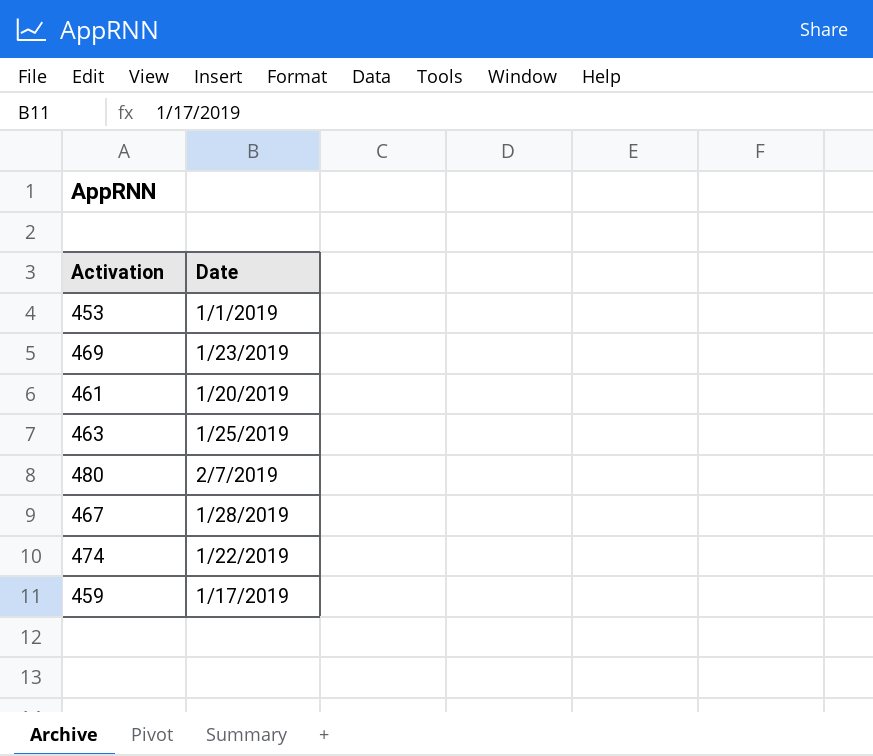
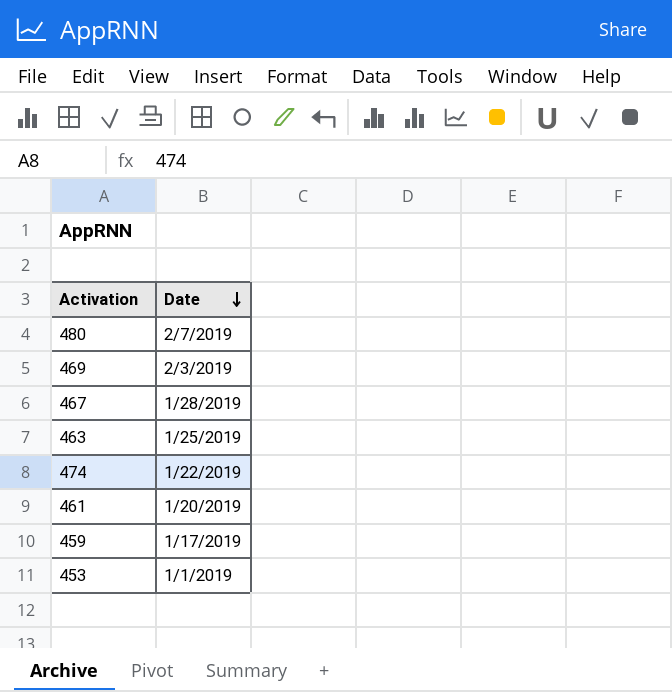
row order: none -> Date descending
469 | Date: 1/23/2019 -> 2/3/2019

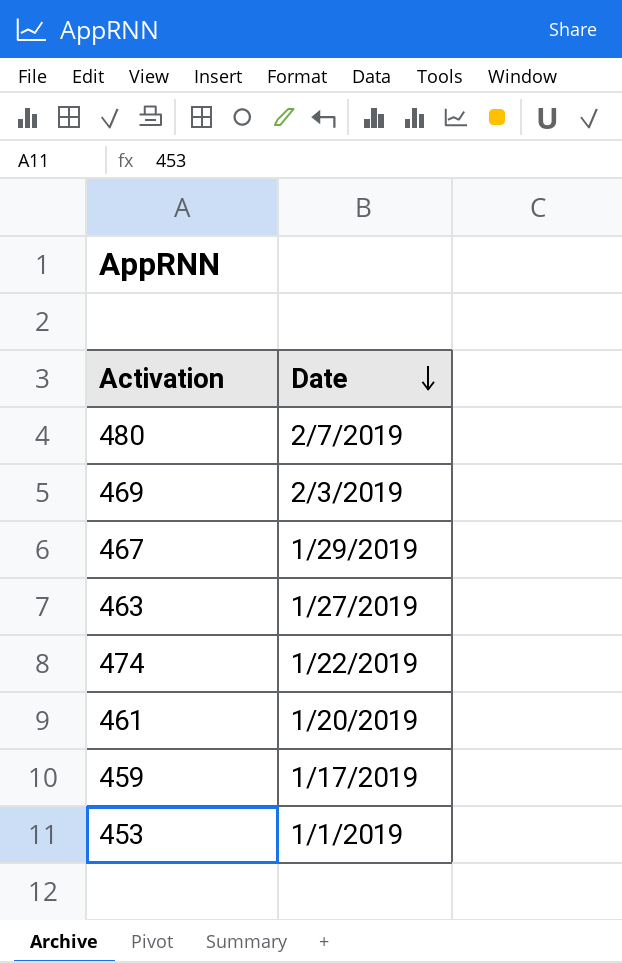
467 | Date: 1/28/2019 -> 1/29/2019
463 | Date: 1/25/2019 -> 1/27/2019

